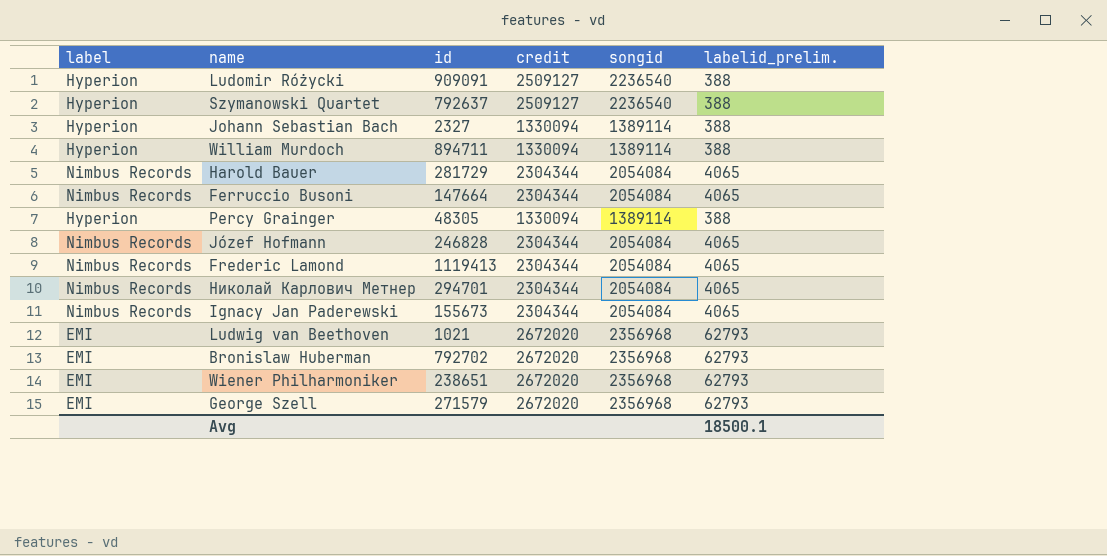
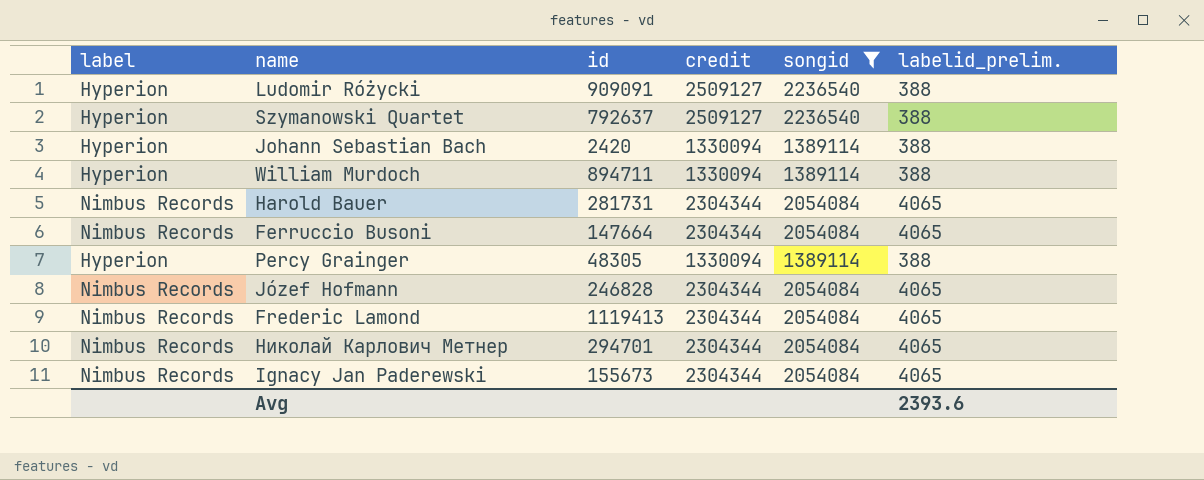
filter: none -> songid != 2356968
Johann Sebastian Bach | id: 2327 -> 2420
Harold Bauer | id: 281729 -> 281731
Avg | labelid_prelim.: 18500.1 -> 2393.6

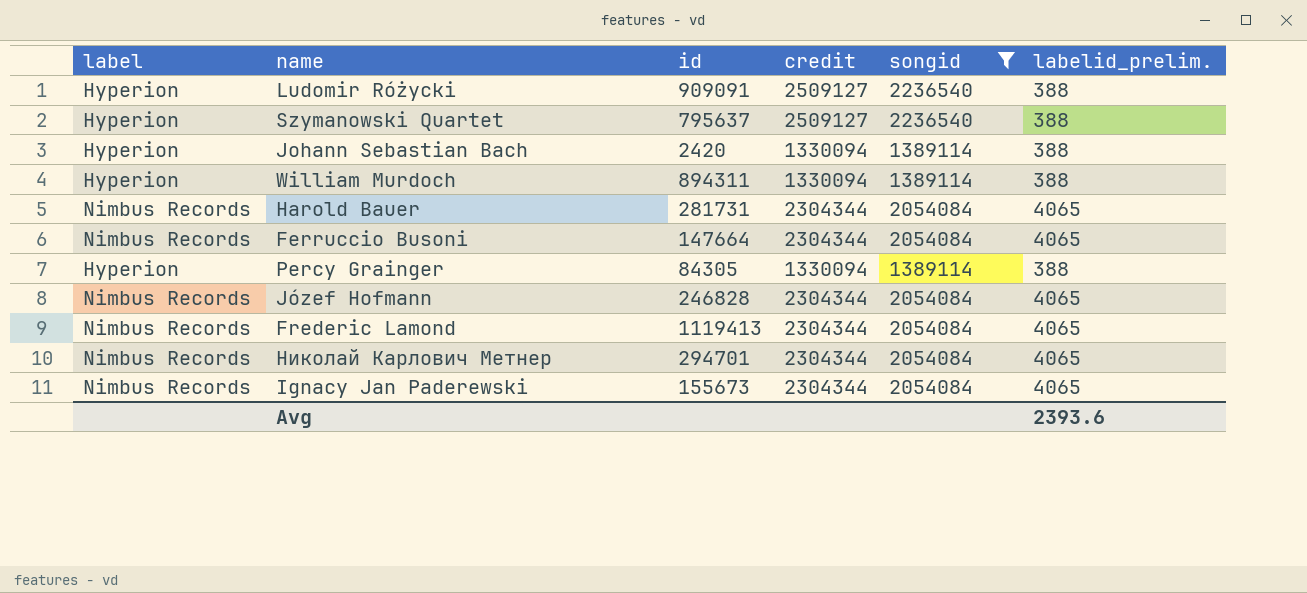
Szymanowski Quartet | id: 792637 -> 795637
William Murdoch | id: 894711 -> 894311
Percy Grainger | id: 48305 -> 84305

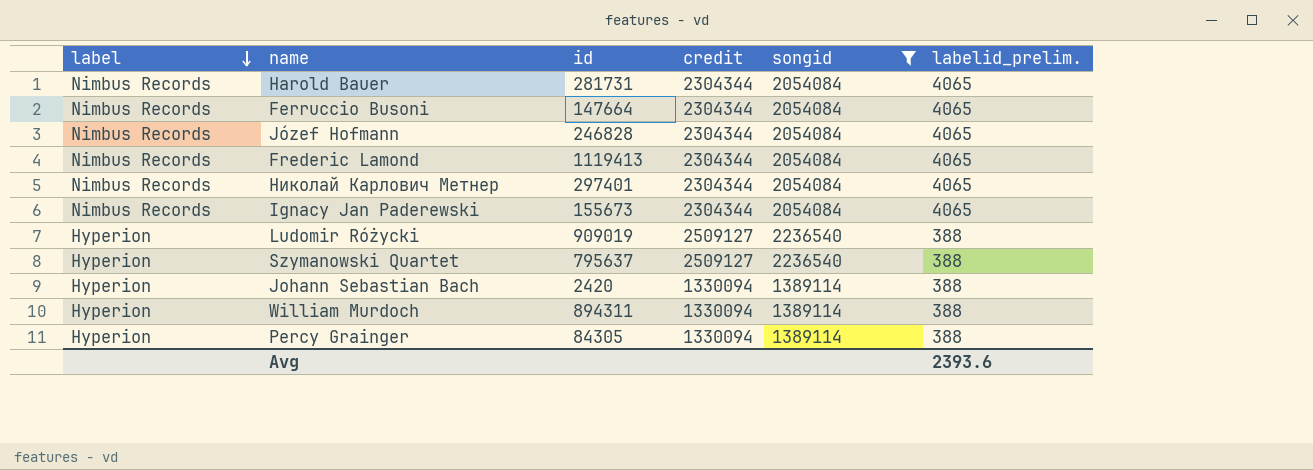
row order: none -> label descending
Николай Карлович Метнер | id: 294701 -> 297401
Ludomir Różycki | id: 909091 -> 909019

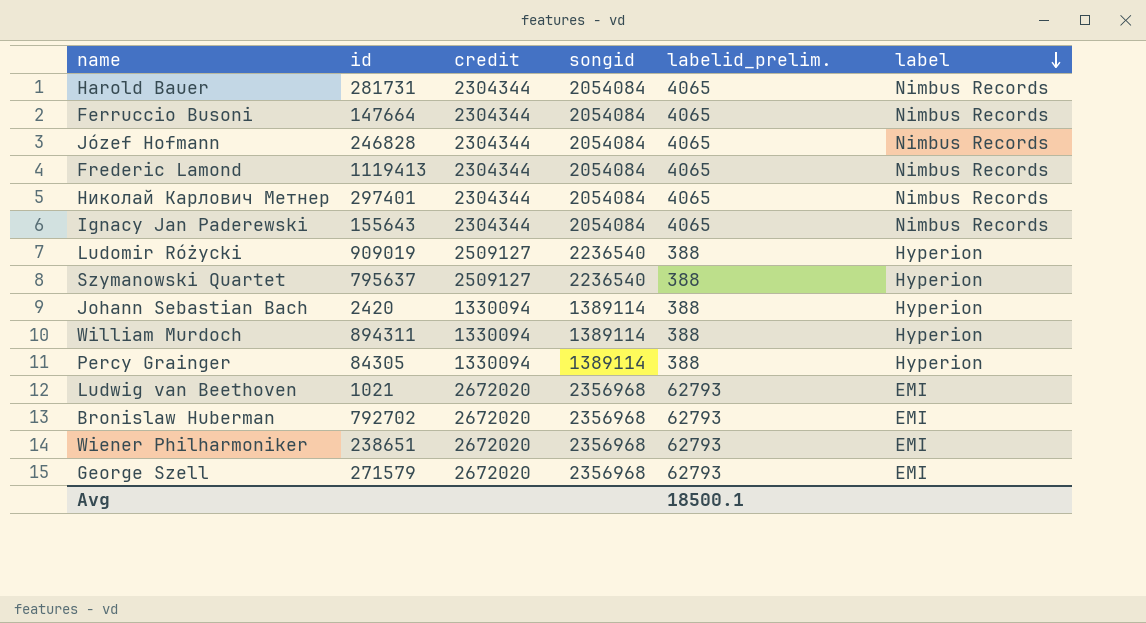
filter: songid != 2356968 -> none
column label | position: 1 -> 6
Ignacy Jan Paderewski | id: 155673 -> 155643
Avg | labelid_prelim.: 2393.6 -> 18500.1

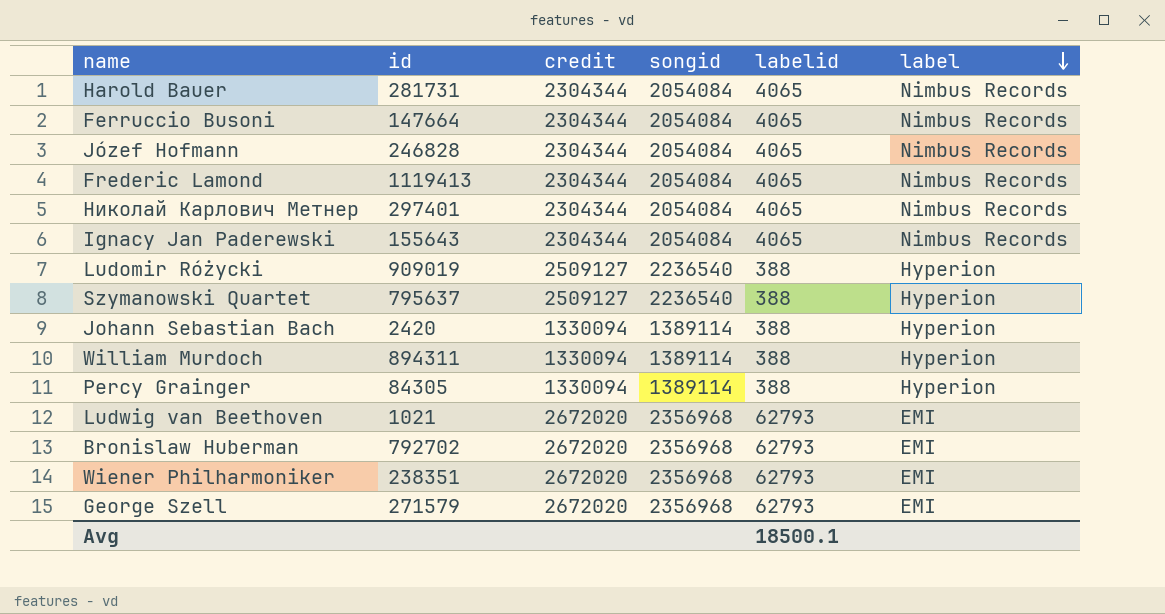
column name: labelid_prelim. -> labelid
Wiener Philharmoniker | id: 238651 -> 238351

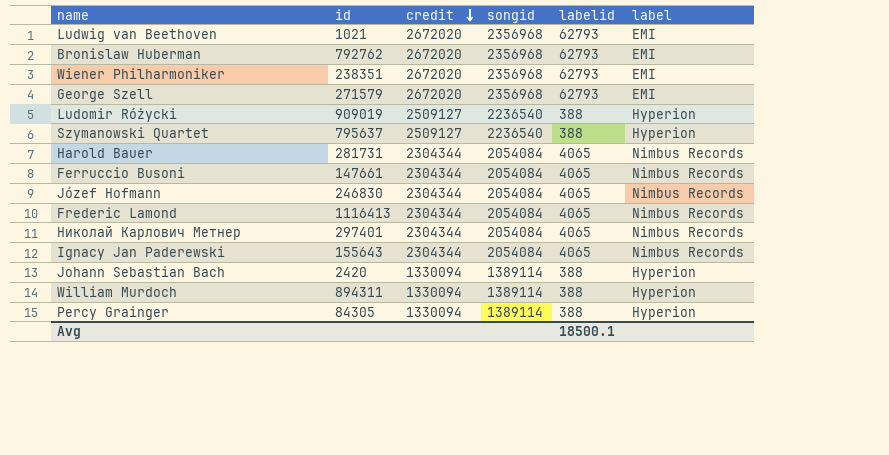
row order: label descending -> credit descending
Bronislaw Huberman | id: 792702 -> 792762
Ferruccio Busoni | id: 147664 -> 147661
Józef Hofmann | id: 246828 -> 246830
Frederic Lamond | id: 1119413 -> 1116413

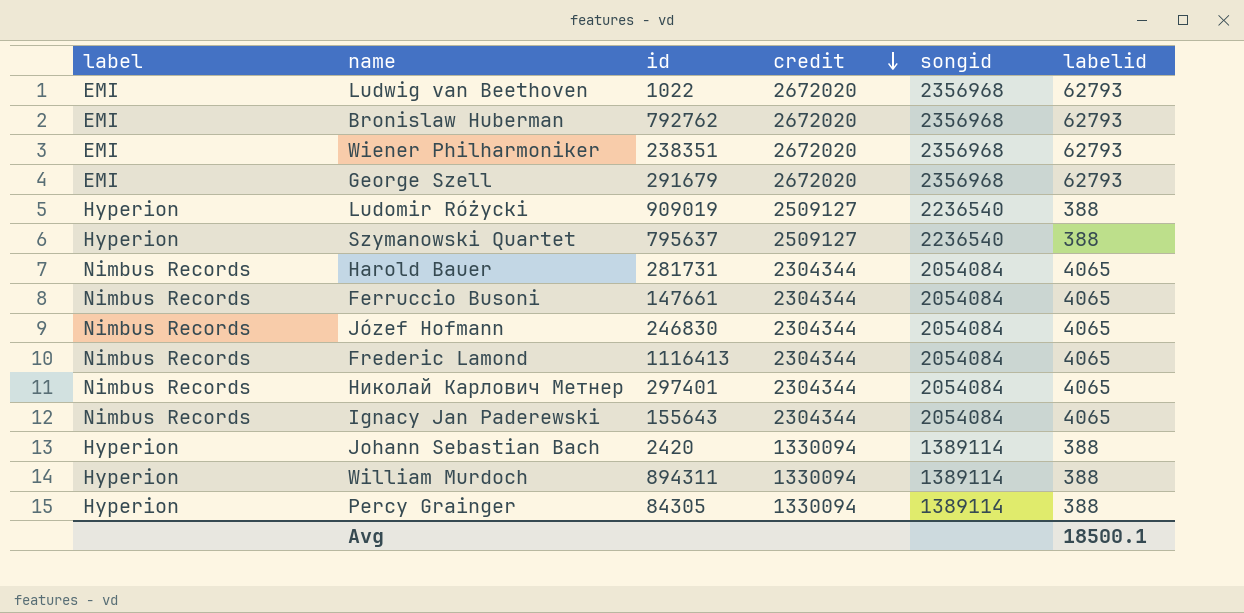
column label | position: 6 -> 1
Ludwig van Beethoven | id: 1021 -> 1022
George Szell | id: 271579 -> 291679

